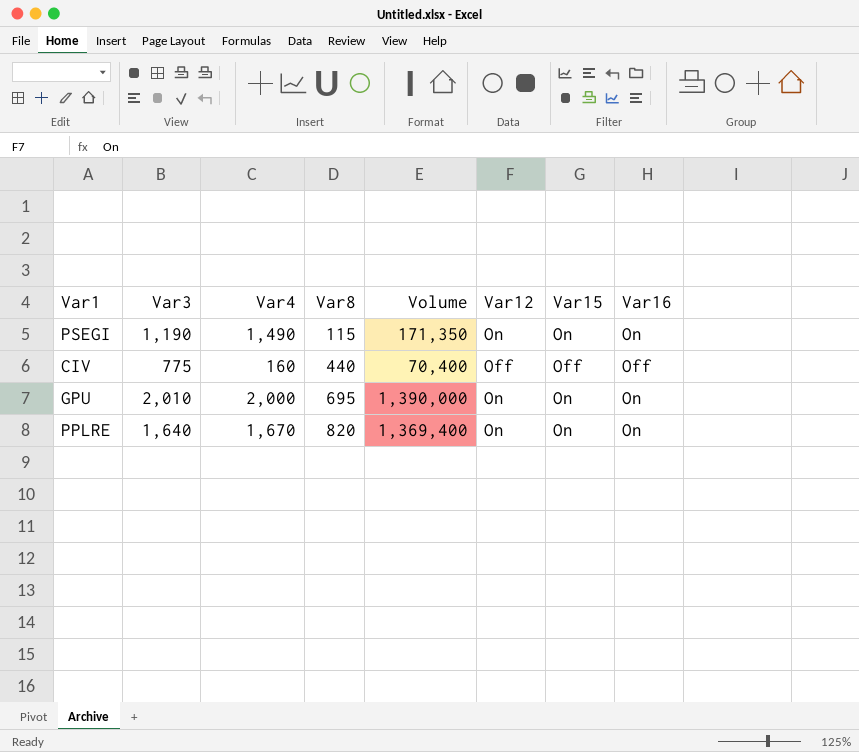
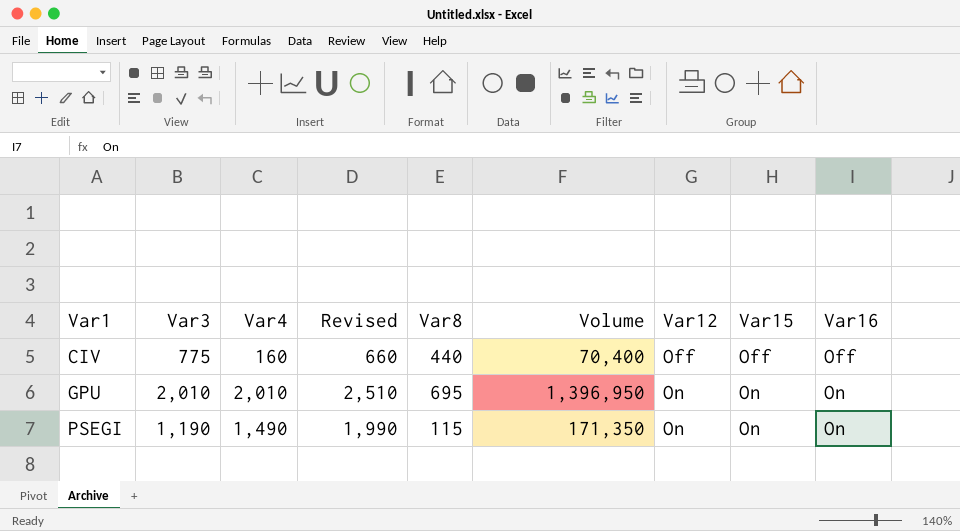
row order: Var8 ascending -> Var1 ascending
column Revised | formula: none -> [Var4] + 500
row PPLRE: 1,640 | 1,670 | 820 | 1,369,400 | On | On | On -> none
GPU | Var4: 2,000 -> 2,010
GPU | Volume: 1,390,000 -> 1,396,950

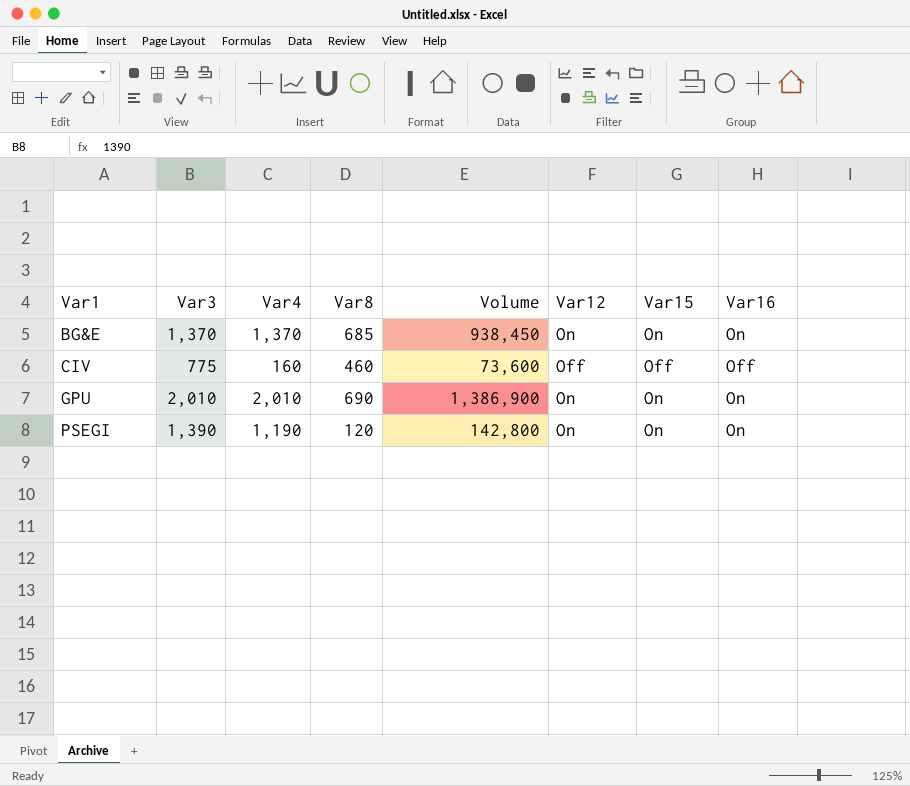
column Revised | formula: [Var4] + 500 -> none
row BG&E: none -> 1,370 | 1,370 | 685 | 938,450 | On | On | On
CIV | Var8: 440 -> 460
CIV | Volume: 70,400 -> 73,600
GPU | Var8: 695 -> 690
GPU | Volume: 1,396,950 -> 1,386,900
PSEGI | Var3: 1,190 -> 1,390
PSEGI | Var4: 1,490 -> 1,190
PSEGI | Var8: 115 -> 120
PSEGI | Volume: 171,350 -> 142,800

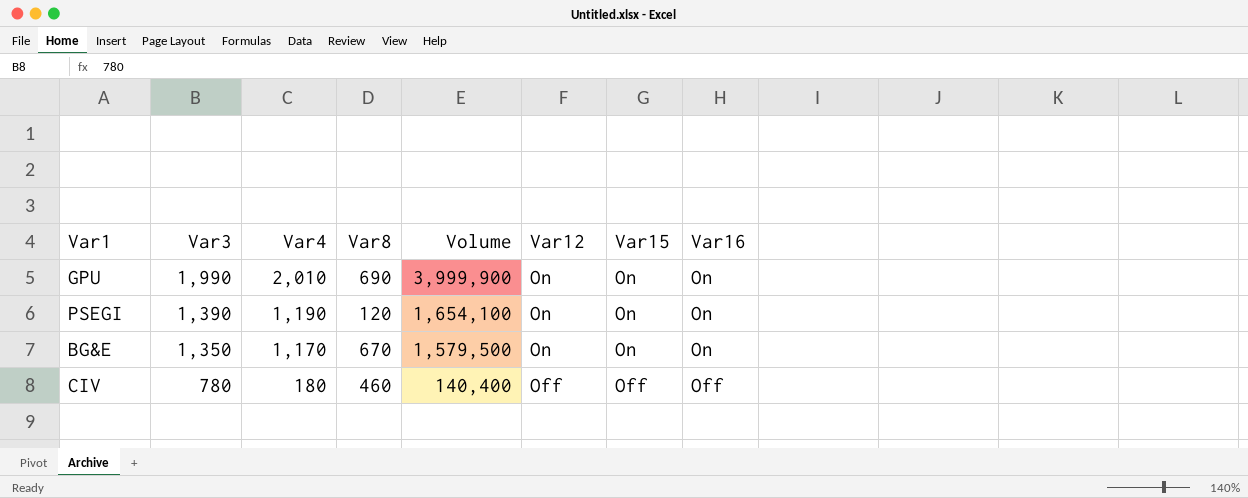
row order: Var1 ascending -> Var3 descending
column Volume | formula: [Var4] * [Var8] -> [Var3] * [Var4]
GPU | Var3: 2,010 -> 1,990
BG&E | Var3: 1,370 -> 1,350
BG&E | Var4: 1,370 -> 1,170
BG&E | Var8: 685 -> 670
CIV | Var3: 775 -> 780
CIV | Var4: 160 -> 180

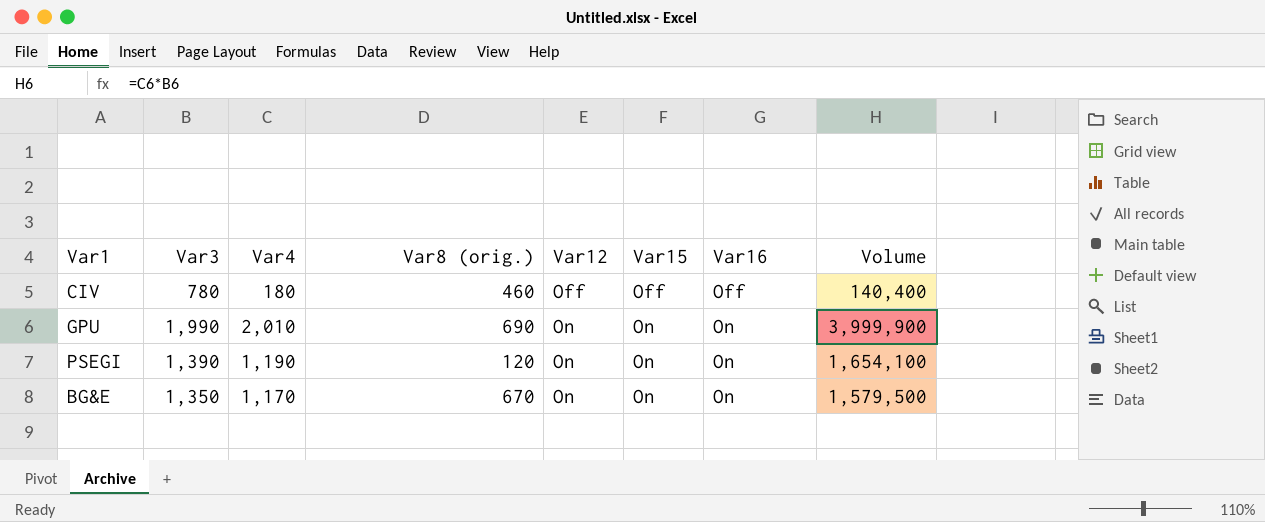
row order: Var3 descending -> Var12 ascending
column name: Var8 -> Var8 (orig.)
column Volume | position: 5 -> 8

